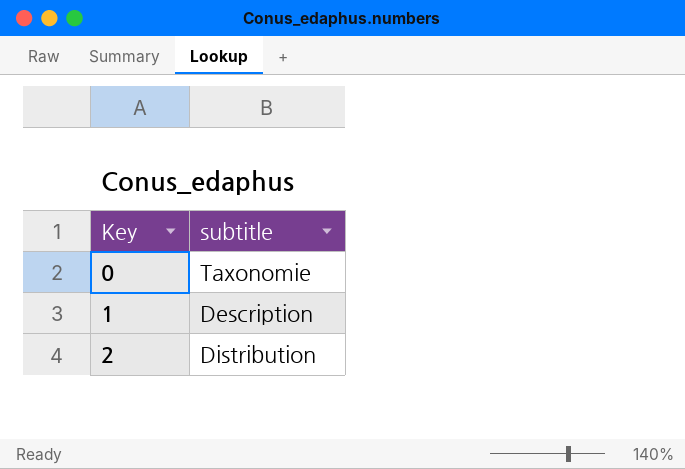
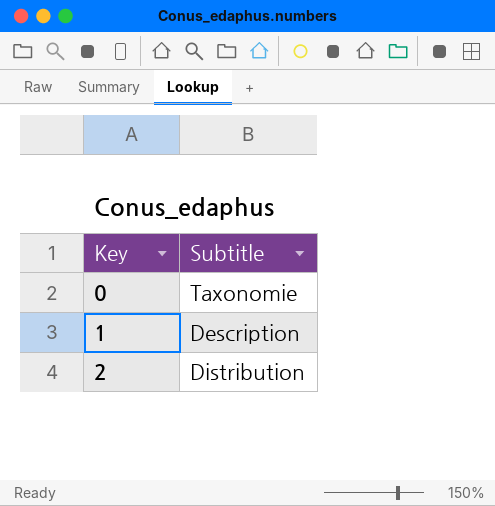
column name: subtitle -> Subtitle

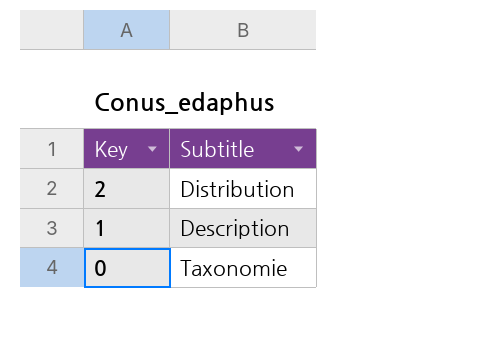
row order: Key ascending -> Key descending

